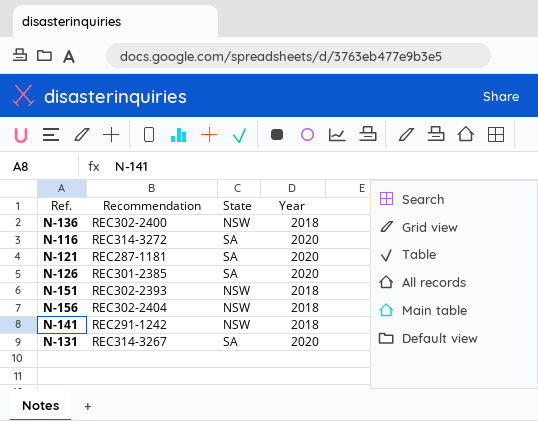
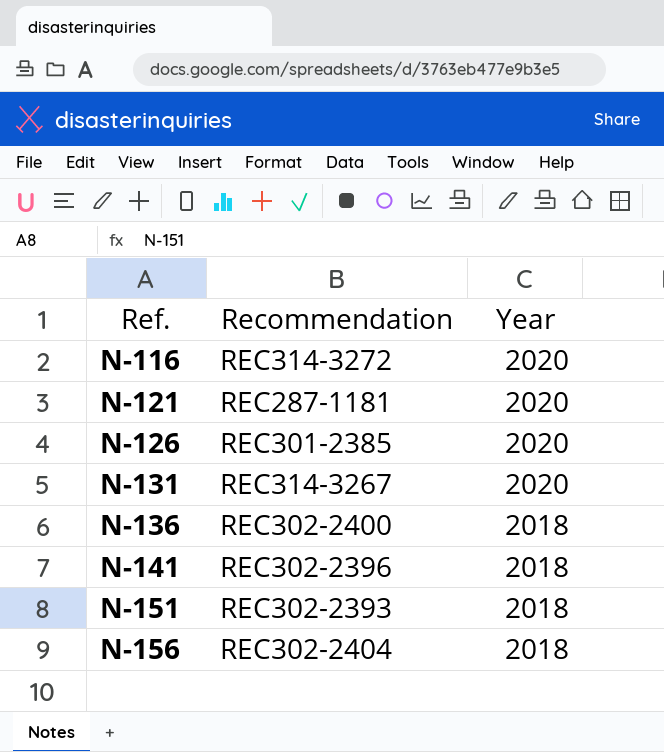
row order: none -> Ref. ascending
column State | position: 3 -> none
N-141 | Recommendation: REC291-1242 -> REC302-2396

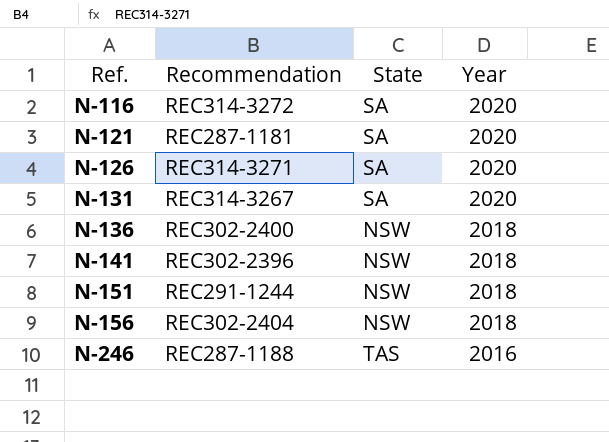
column State | position: none -> 3
N-126 | Recommendation: REC301-2385 -> REC314-3271
N-151 | Recommendation: REC302-2393 -> REC291-1244
row N-246: none -> REC287-1188 | TAS | 2016

